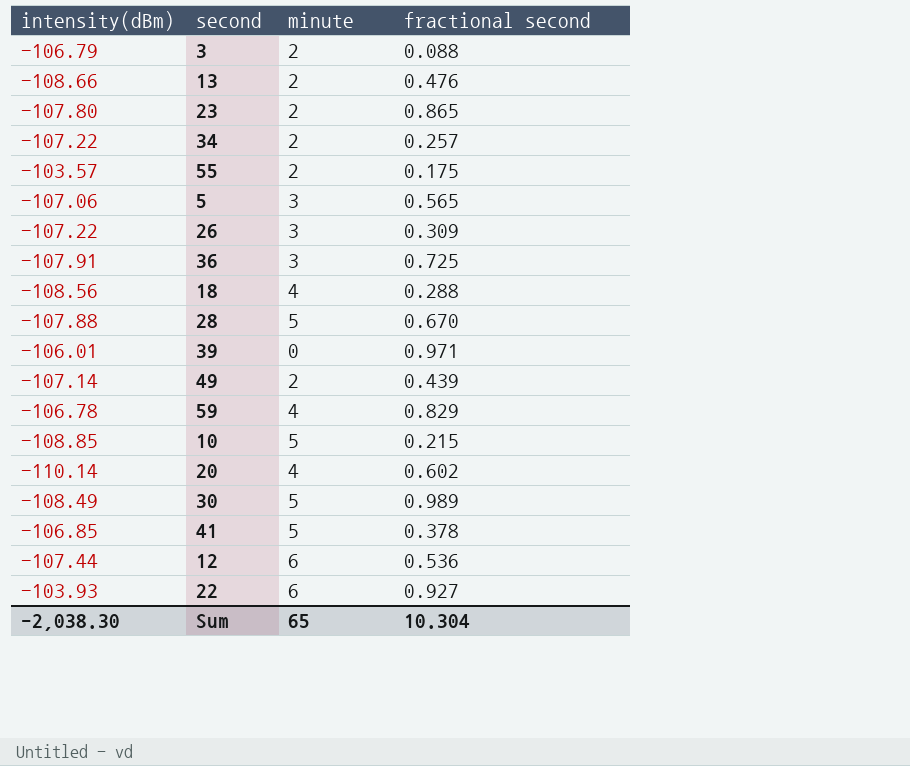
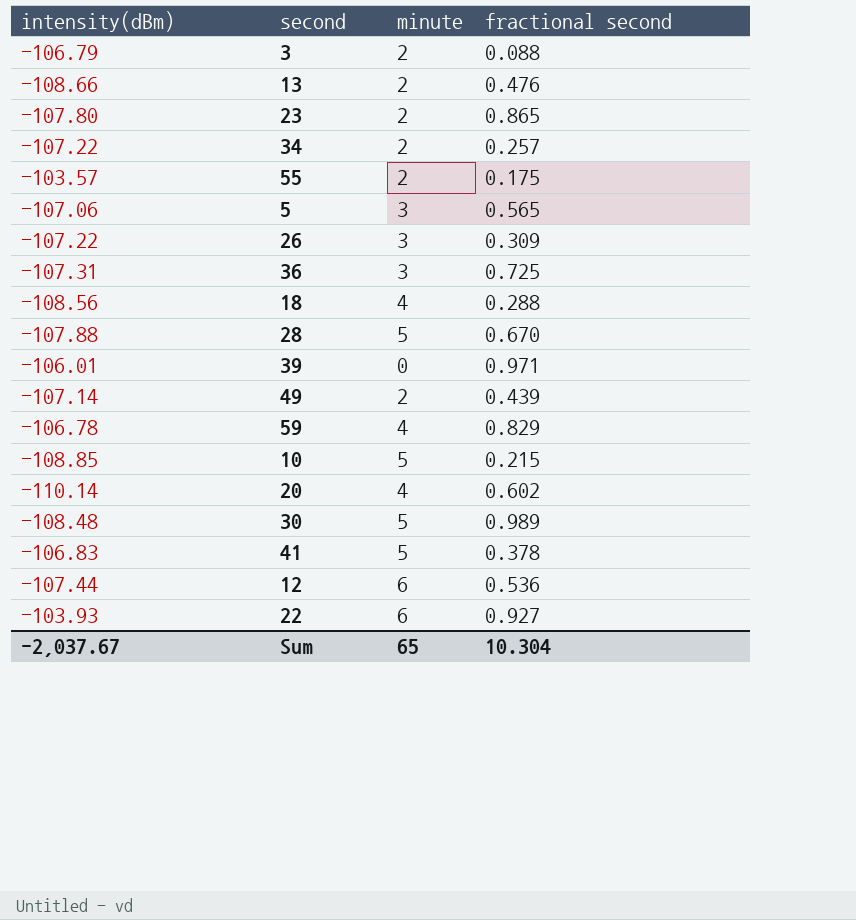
36 | intensity(dBm): -107.91 -> -107.31
30 | intensity(dBm): -108.49 -> -108.48
41 | intensity(dBm): -106.85 -> -106.83
Sum | intensity(dBm): -2,038.30 -> -2,037.67

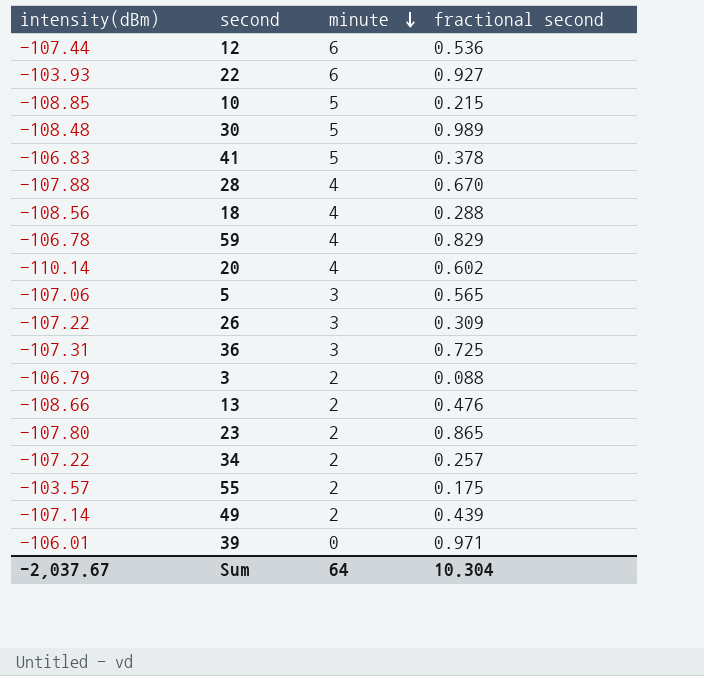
row order: none -> minute descending
28 | minute: 5 -> 4
Sum | minute: 65 -> 64

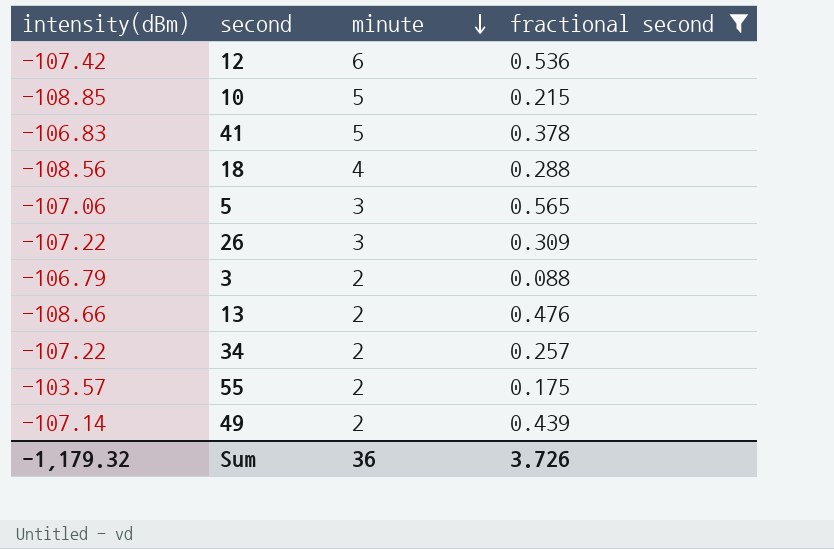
filter: none -> fractional second <= 0.565
12 | intensity(dBm): -107.44 -> -107.42
Sum | intensity(dBm): -2,037.67 -> -1,179.32
Sum | minute: 64 -> 36
Sum | fractional second: 10.304 -> 3.726

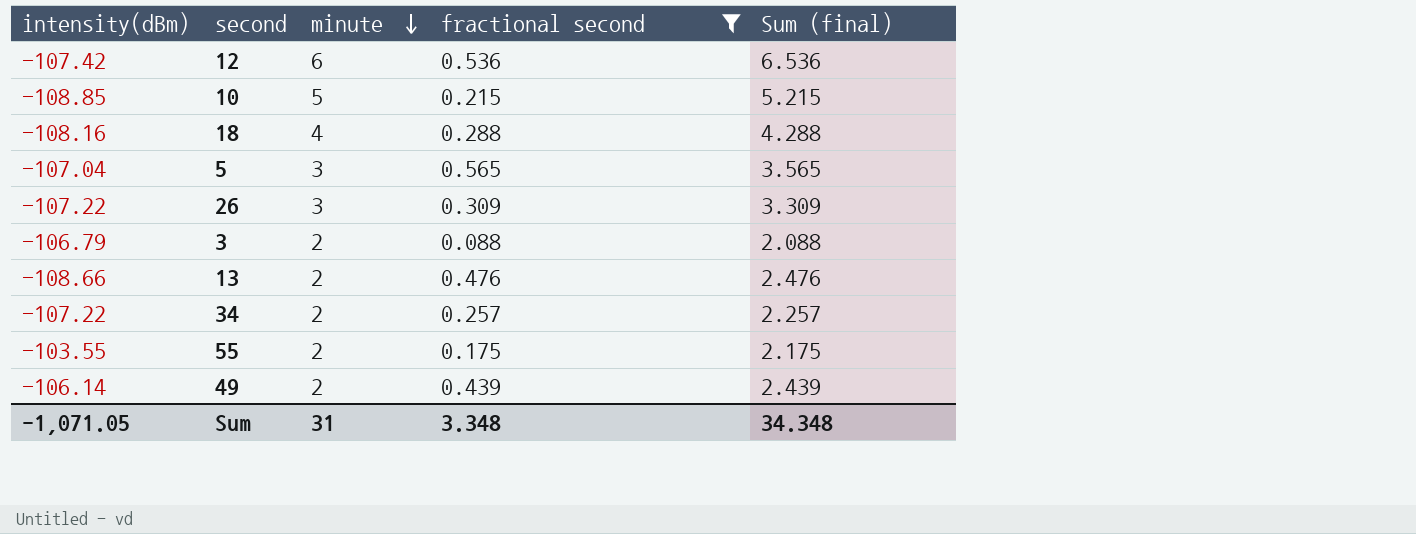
column Sum (final) | formula: none -> [minute] + [fractional second]
row 41: -106.83 | 5 | 0.378 -> none
18 | intensity(dBm): -108.56 -> -108.16
5 | intensity(dBm): -107.06 -> -107.04
55 | intensity(dBm): -103.57 -> -103.55
49 | intensity(dBm): -107.14 -> -106.14
Sum | intensity(dBm): -1,179.32 -> -1,071.05
Sum | minute: 36 -> 31
Sum | fractional second: 3.726 -> 3.348

